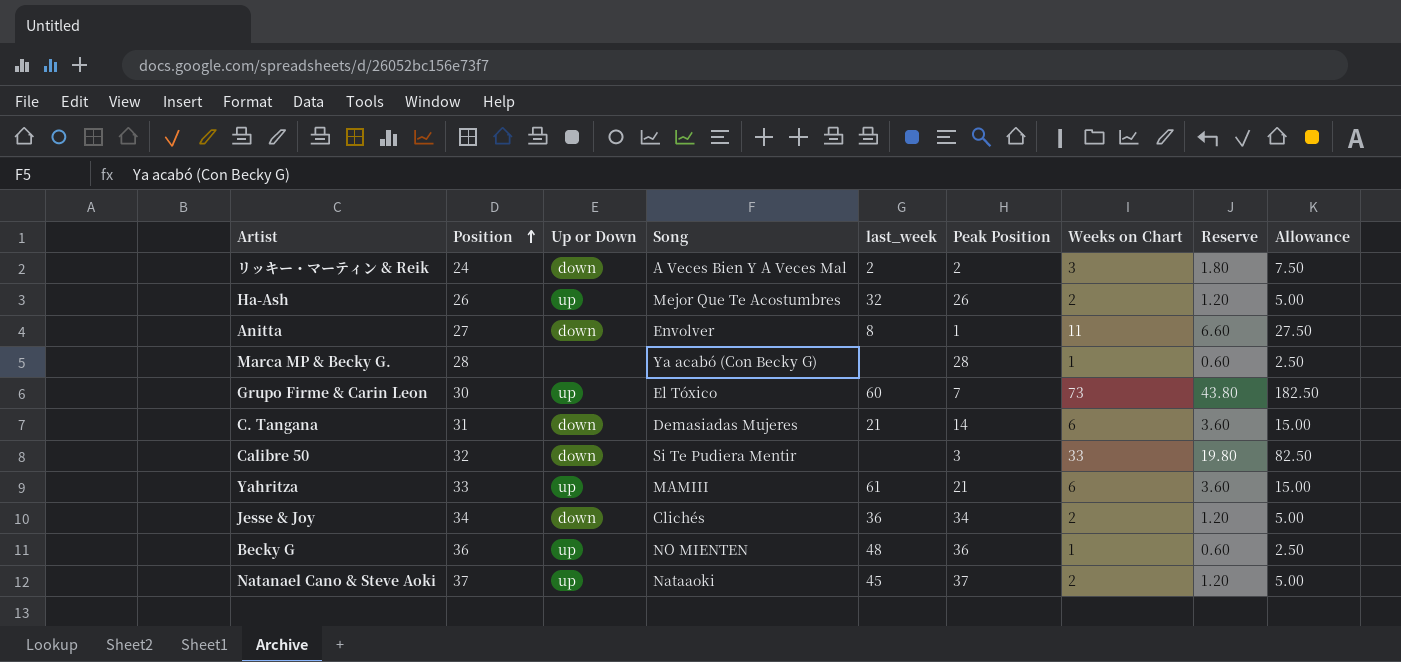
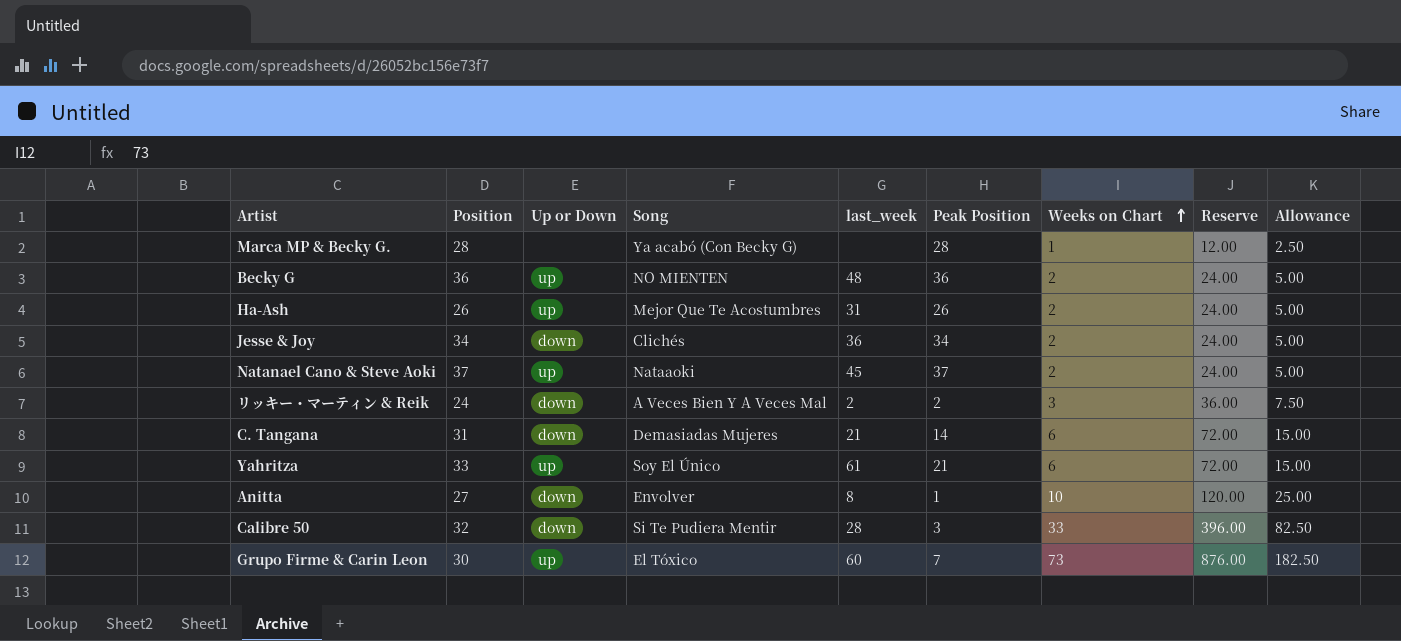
row order: Position ascending -> Weeks on Chart ascending
column Reserve | formula: [Weeks on Chart] * 0.6 -> [Weeks on Chart] * 12
Becky G | Weeks on Chart: 1 -> 2
Becky G | Allowance: 2.50 -> 5.00
Ha-Ash | last_week: 32 -> 31
Yahritza | Song: MAMIII -> Soy El Único
Anitta | Weeks on Chart: 11 -> 10
Anitta | Allowance: 27.50 -> 25.00
Calibre 50 | last_week: none -> 28

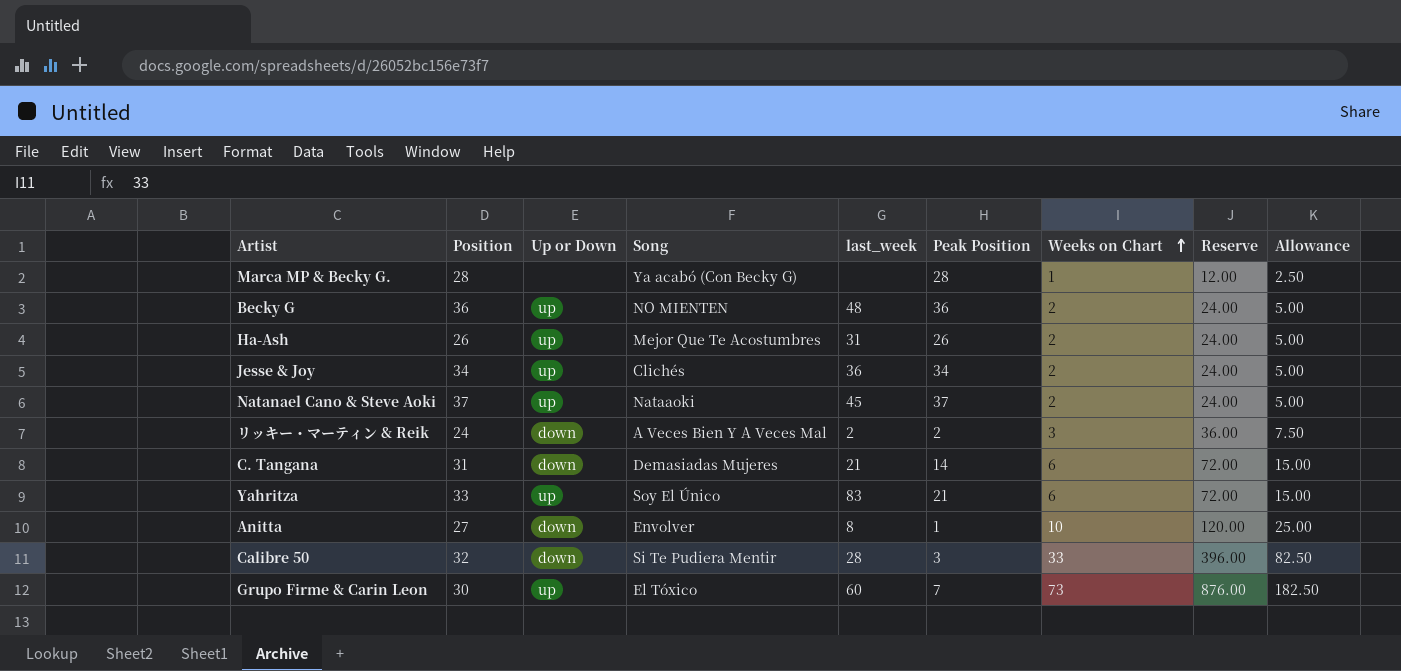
Jesse & Joy | Up or Down: down -> up
Yahritza | last_week: 61 -> 83

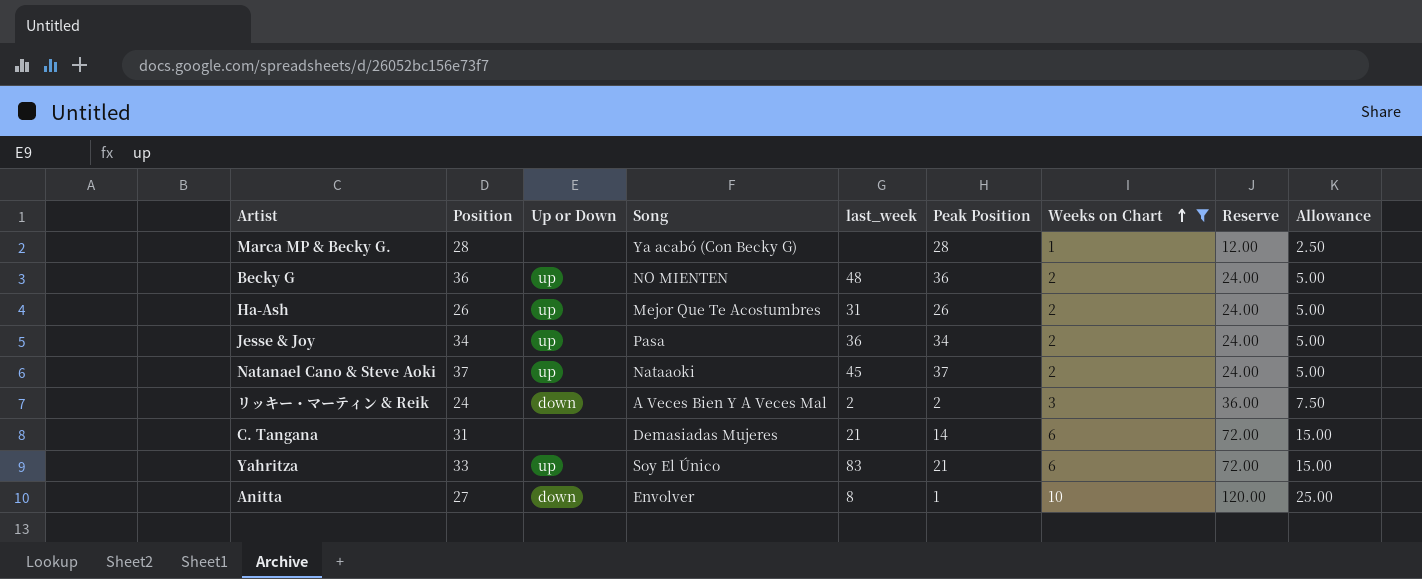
filter: none -> Weeks on Chart <= 10
Jesse & Joy | Song: Clichés -> Pasa
C. Tangana | Up or Down: down -> none

